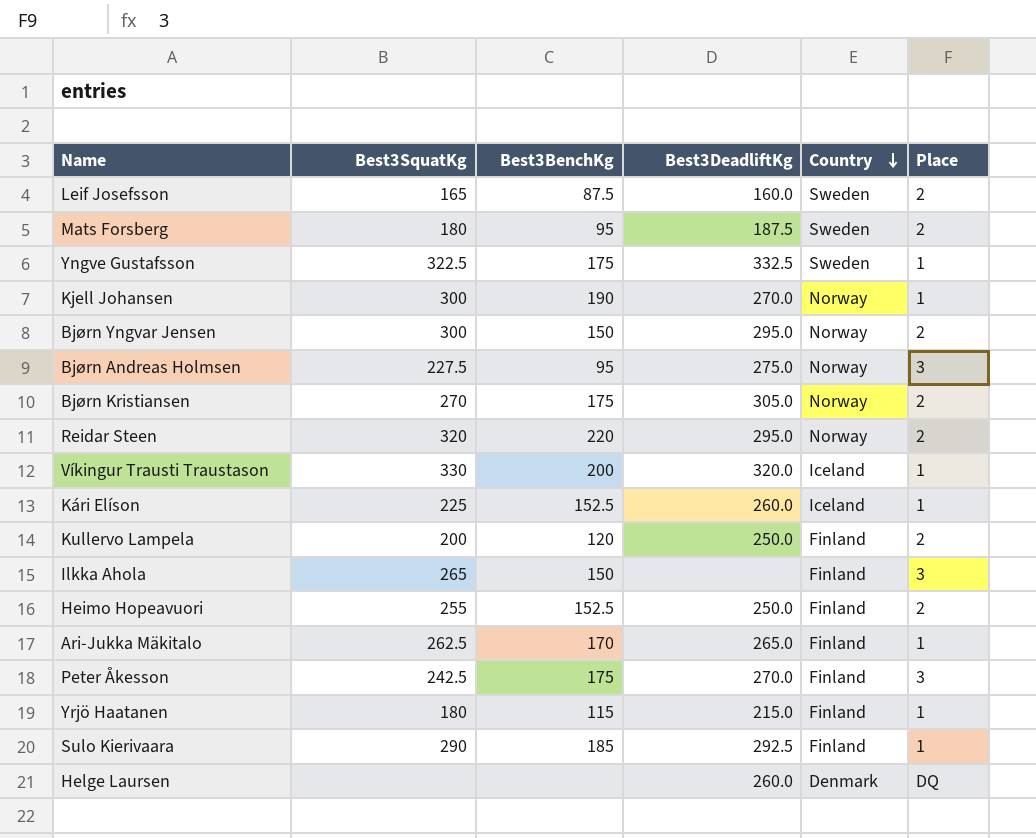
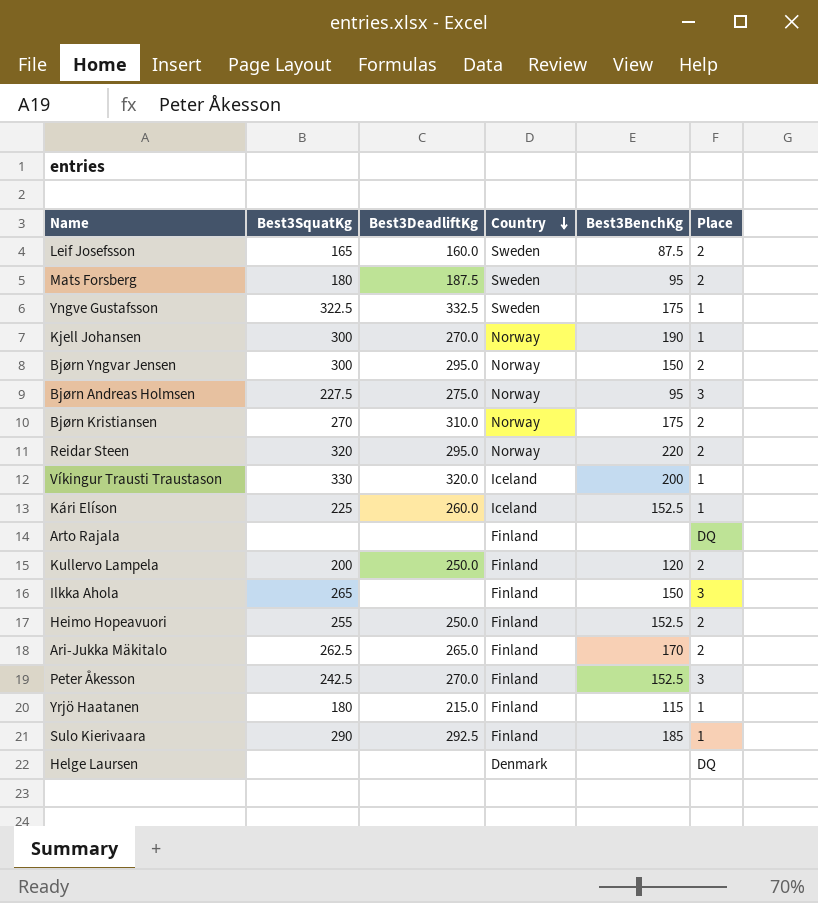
column Best3BenchKg | position: 3 -> 5
Bjørn Kristiansen | Best3DeadliftKg: 305.0 -> 310.0
row Arto Rajala: none -> none | none | Finland | none | DQ
Ari-Jukka Mäkitalo | Place: 1 -> 2
Peter Åkesson | Best3BenchKg: 175 -> 152.5
Helge Laursen | Best3DeadliftKg: 260.0 -> none

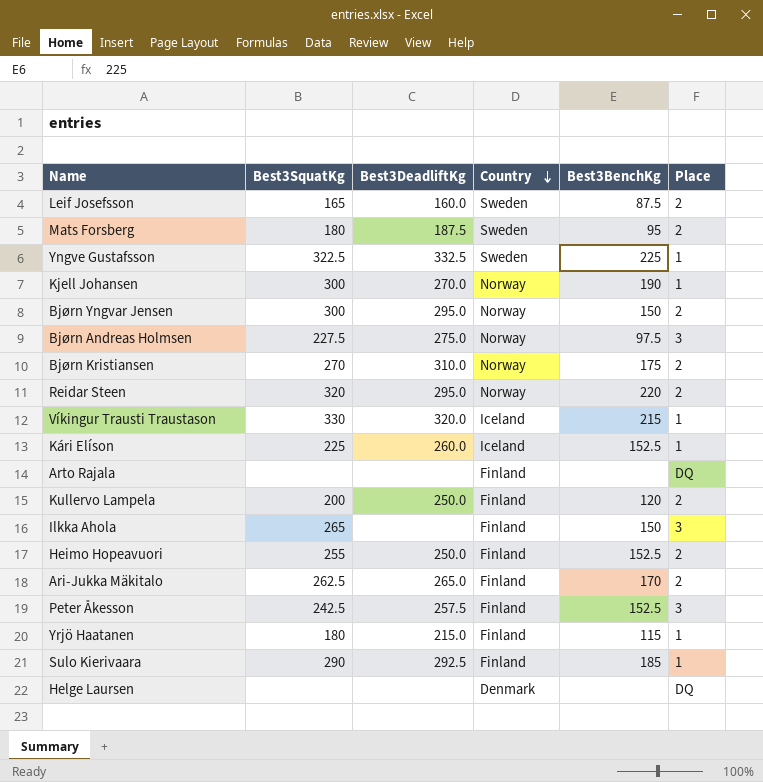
Yngve Gustafsson | Best3BenchKg: 175 -> 225
Bjørn Andreas Holmsen | Best3BenchKg: 95 -> 97.5
Víkingur Trausti Traustason | Best3BenchKg: 200 -> 215
Peter Åkesson | Best3DeadliftKg: 270.0 -> 257.5

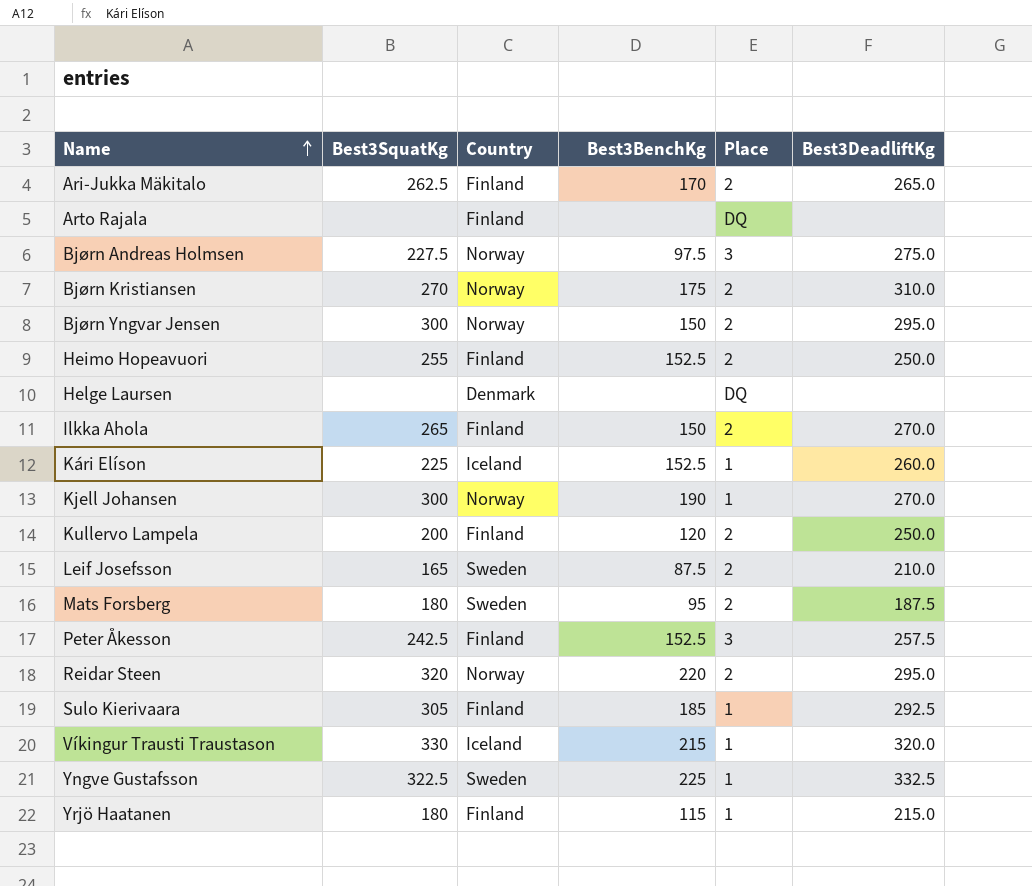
row order: Country descending -> Name ascending
column Best3DeadliftKg | position: 3 -> 6
Ilkka Ahola | Place: 3 -> 2
Ilkka Ahola | Best3DeadliftKg: none -> 270.0
Leif Josefsson | Best3DeadliftKg: 160.0 -> 210.0
Sulo Kierivaara | Best3SquatKg: 290 -> 305

